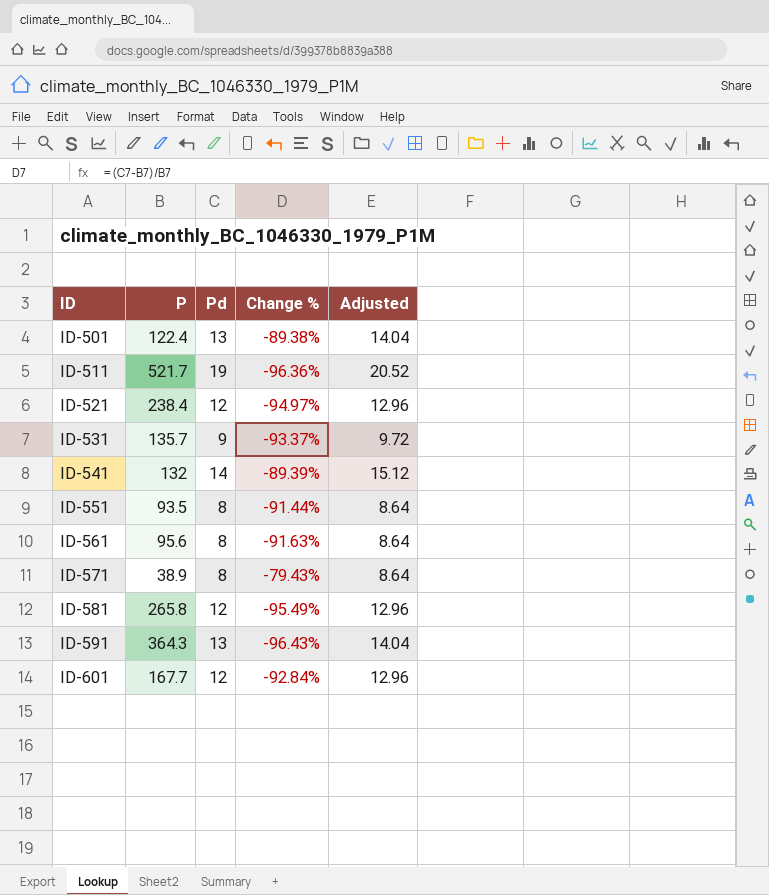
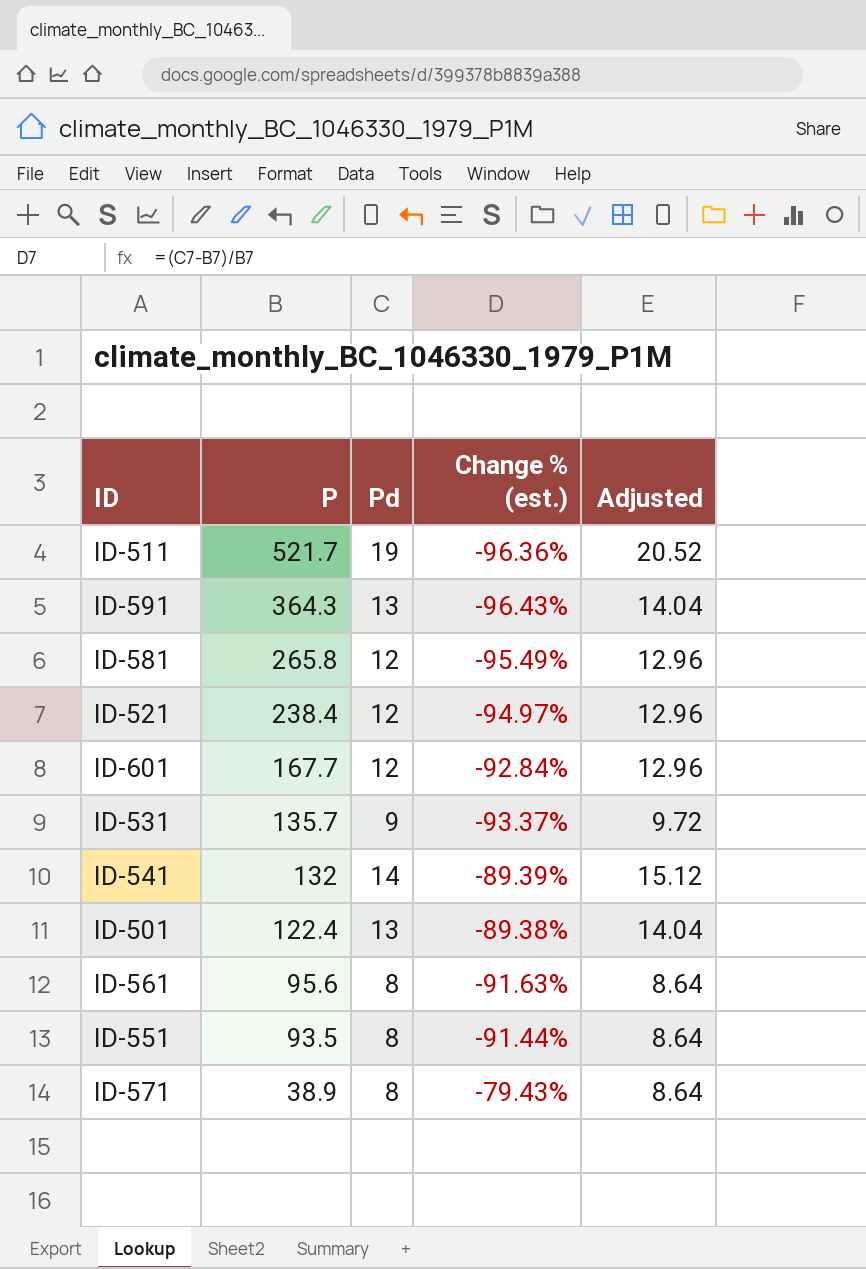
row order: ID ascending -> P descending
column name: Change % -> Change % (est.)

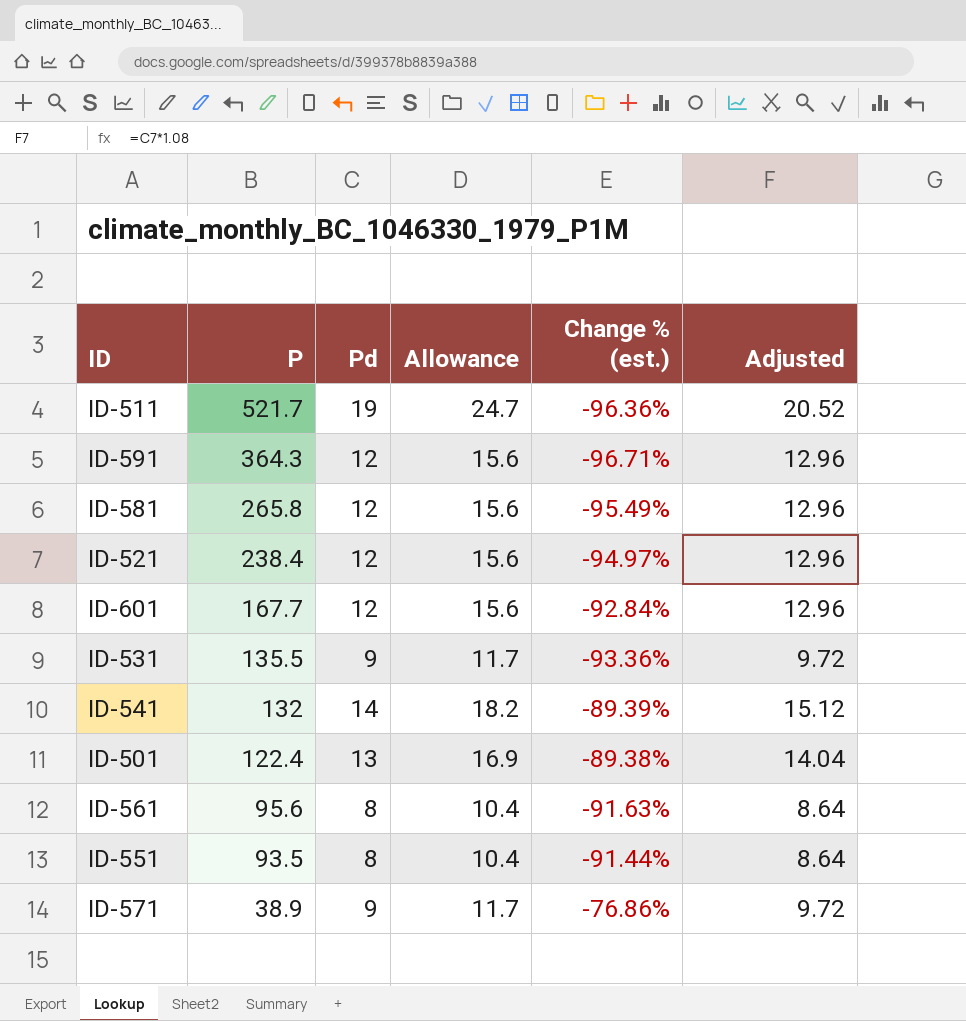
column Allowance | formula: none -> [Pd] * 1.3
ID-591 | Pd: 13 -> 12
ID-591 | Change % (est.): -96.43% -> -96.71%
ID-591 | Adjusted: 14.04 -> 12.96
ID-531 | P: 135.7 -> 135.5
ID-531 | Change % (est.): -93.37% -> -93.36%
ID-571 | Pd: 8 -> 9
ID-571 | Change % (est.): -79.43% -> -76.86%
ID-571 | Adjusted: 8.64 -> 9.72

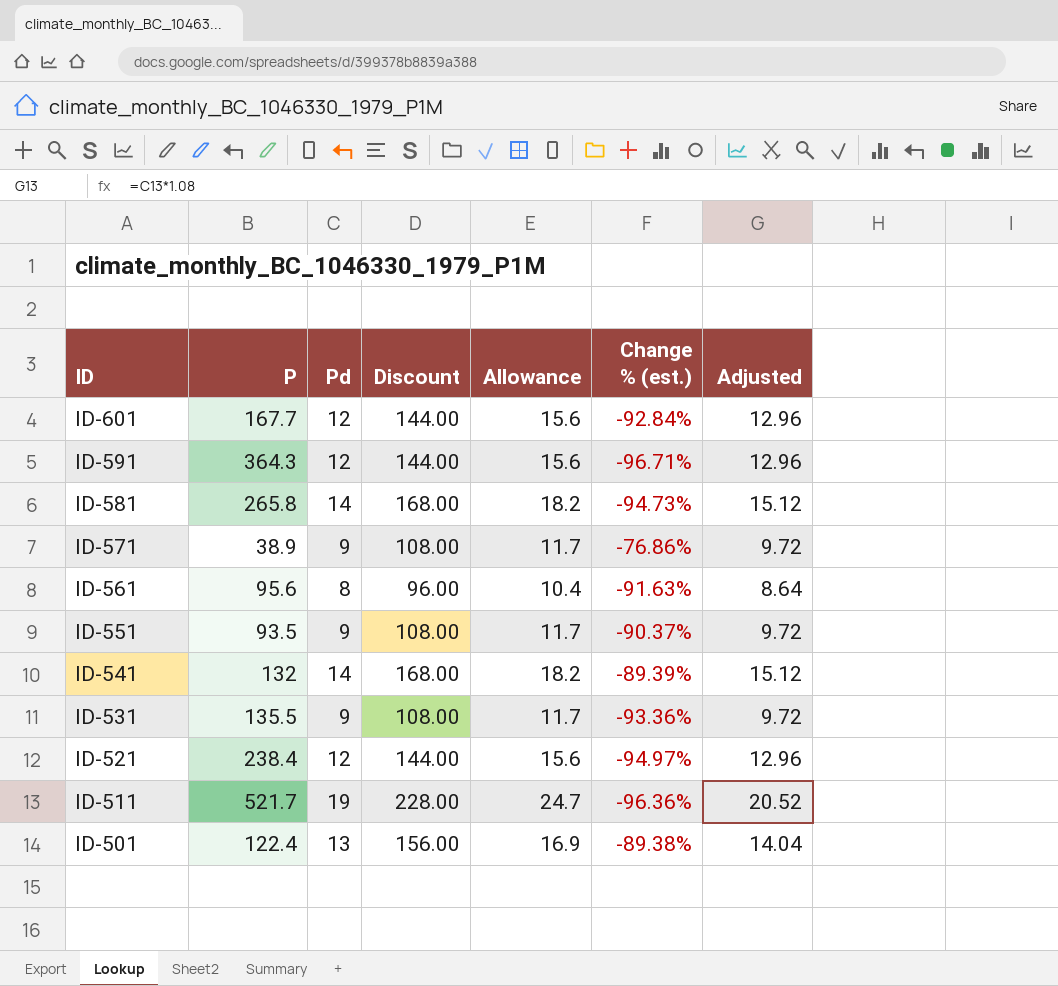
row order: P descending -> ID descending
column Discount | formula: none -> [Pd] * 12
ID-581 | Pd: 12 -> 14
ID-581 | Allowance: 15.6 -> 18.2
ID-581 | Change % (est.): -95.49% -> -94.73%
ID-581 | Adjusted: 12.96 -> 15.12
ID-551 | Pd: 8 -> 9
ID-551 | Allowance: 10.4 -> 11.7
ID-551 | Change % (est.): -91.44% -> -90.37%
ID-551 | Adjusted: 8.64 -> 9.72

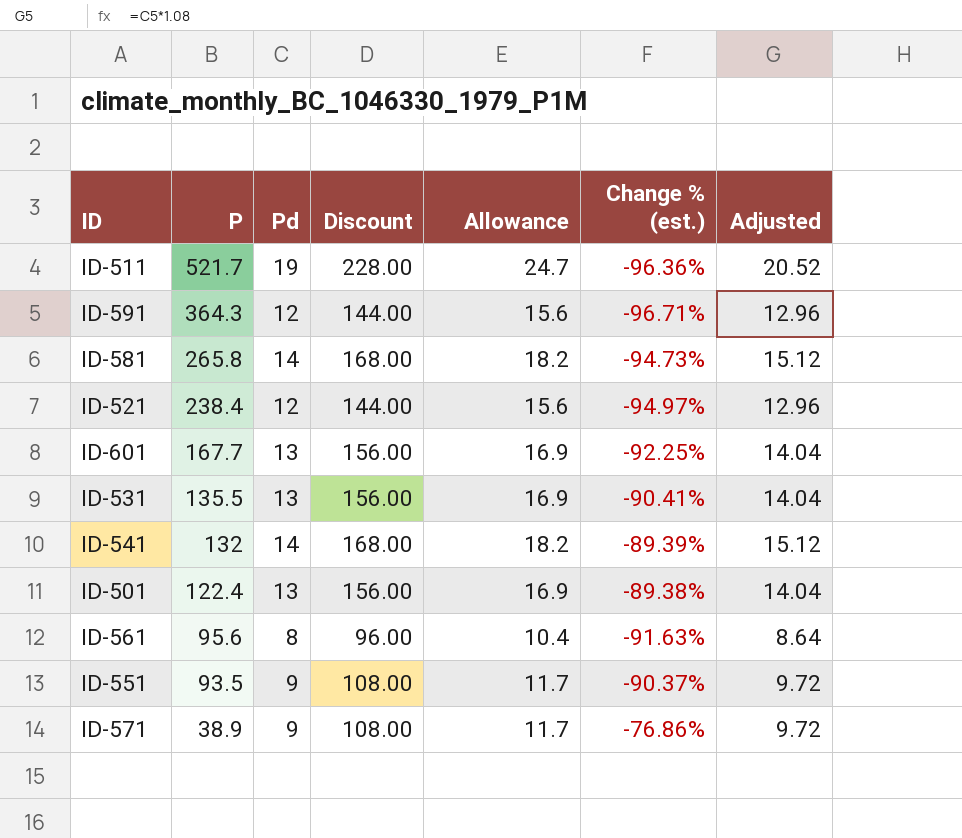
row order: ID descending -> P descending
ID-601 | Pd: 12 -> 13
ID-601 | Discount: 144.00 -> 156.00
ID-601 | Allowance: 15.6 -> 16.9
ID-601 | Change % (est.): -92.84% -> -92.25%
ID-601 | Adjusted: 12.96 -> 14.04
ID-531 | Pd: 9 -> 13
ID-531 | Discount: 108.00 -> 156.00
ID-531 | Allowance: 11.7 -> 16.9
ID-531 | Change % (est.): -93.36% -> -90.41%
ID-531 | Adjusted: 9.72 -> 14.04

